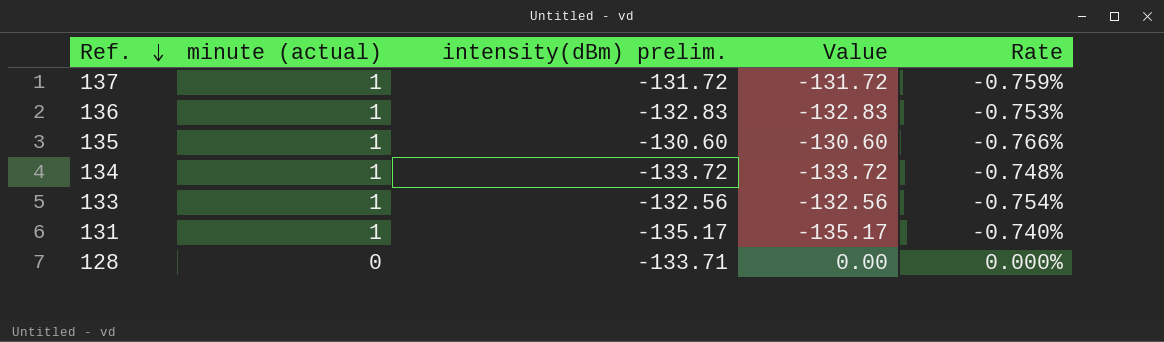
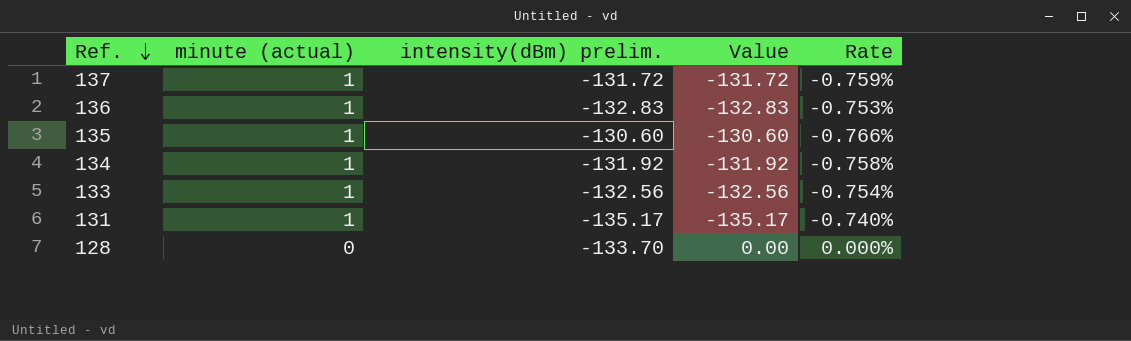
134 | intensity(dBm) prelim.: -133.72 -> -131.92
134 | Value: -133.72 -> -131.92
134 | Rate: -0.748% -> -0.758%
128 | intensity(dBm) prelim.: -133.71 -> -133.70

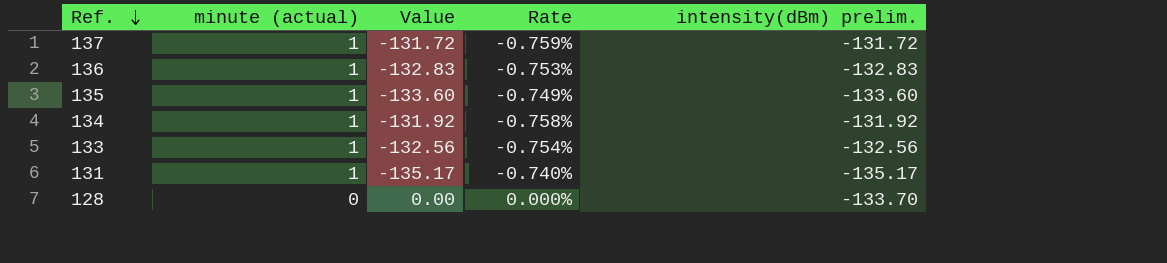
column intensity(dBm) prelim. | position: 3 -> 5
135 | Value: -130.60 -> -133.60
135 | Rate: -0.766% -> -0.749%
135 | intensity(dBm) prelim.: -130.60 -> -133.60

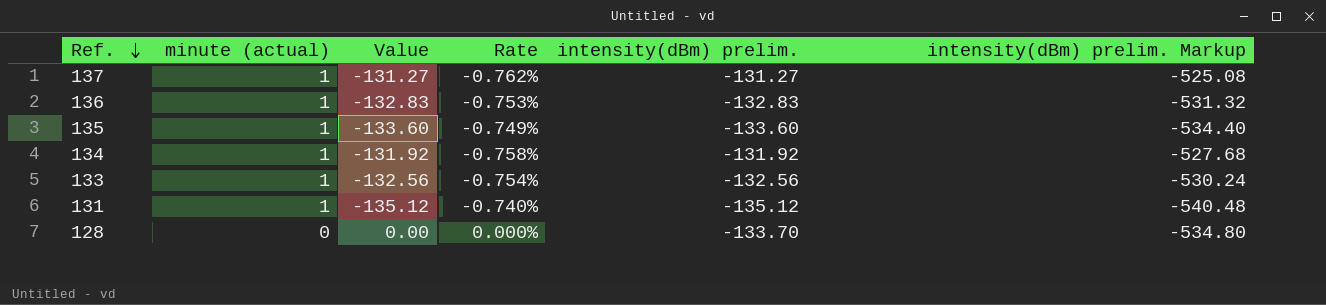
column intensity(dBm) prelim. Markup | formula: none -> [intensity(dBm) prelim.] * 4
137 | Value: -131.72 -> -131.27
137 | Rate: -0.759% -> -0.762%
137 | intensity(dBm) prelim.: -131.72 -> -131.27
131 | Value: -135.17 -> -135.12
131 | intensity(dBm) prelim.: -135.17 -> -135.12

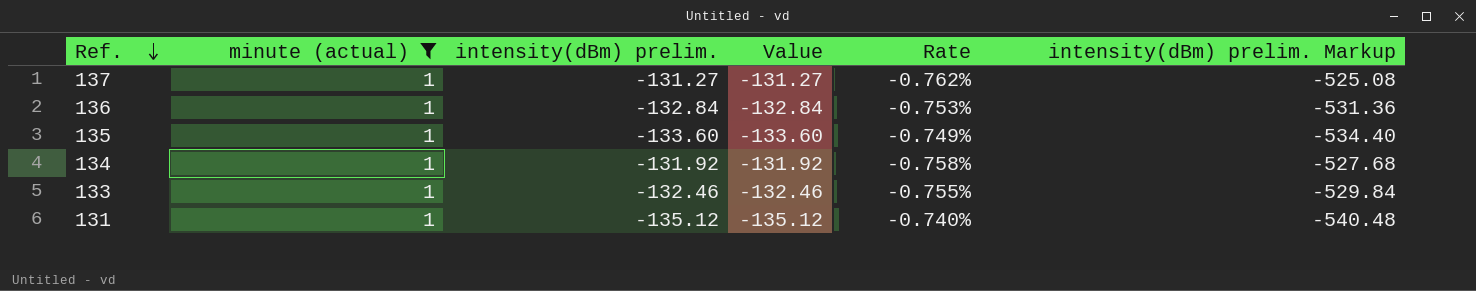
filter: none -> minute (actual) = 1
column intensity(dBm) prelim. | position: 5 -> 3
136 | intensity(dBm) prelim.: -132.83 -> -132.84
136 | Value: -132.83 -> -132.84
136 | intensity(dBm) prelim. Markup: -531.32 -> -531.36
133 | intensity(dBm) prelim.: -132.56 -> -132.46
133 | Value: -132.56 -> -132.46
133 | Rate: -0.754% -> -0.755%
133 | intensity(dBm) prelim. Markup: -530.24 -> -529.84

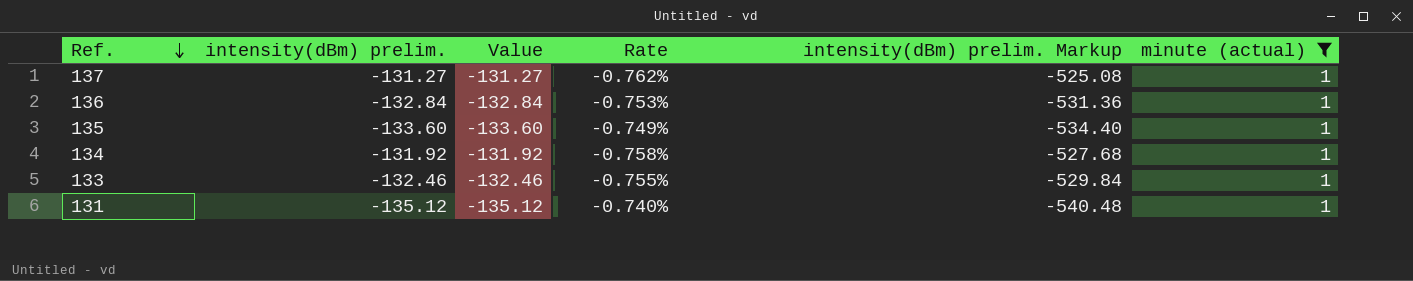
column minute (actual) | position: 2 -> 6

